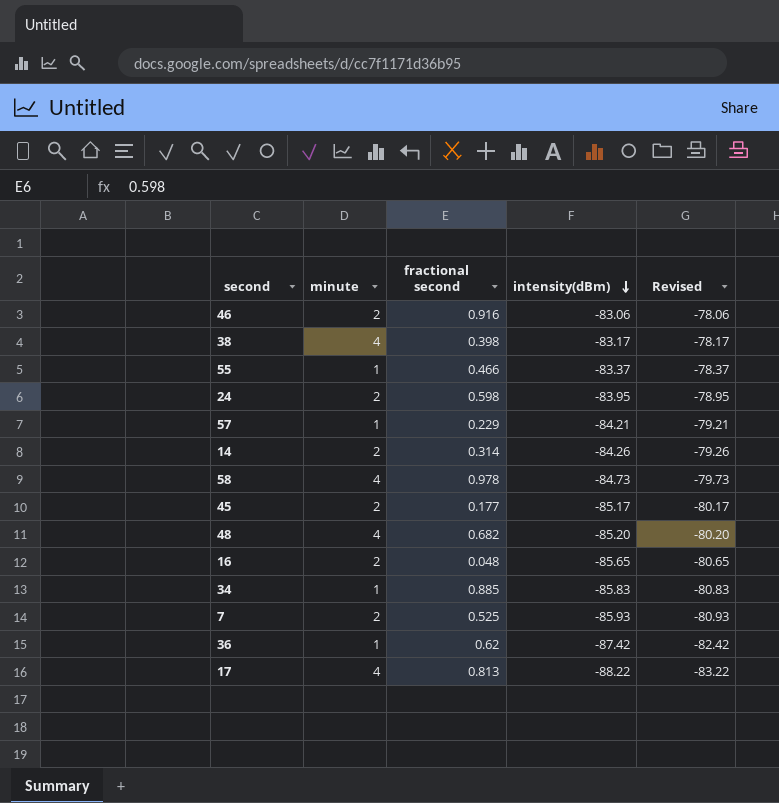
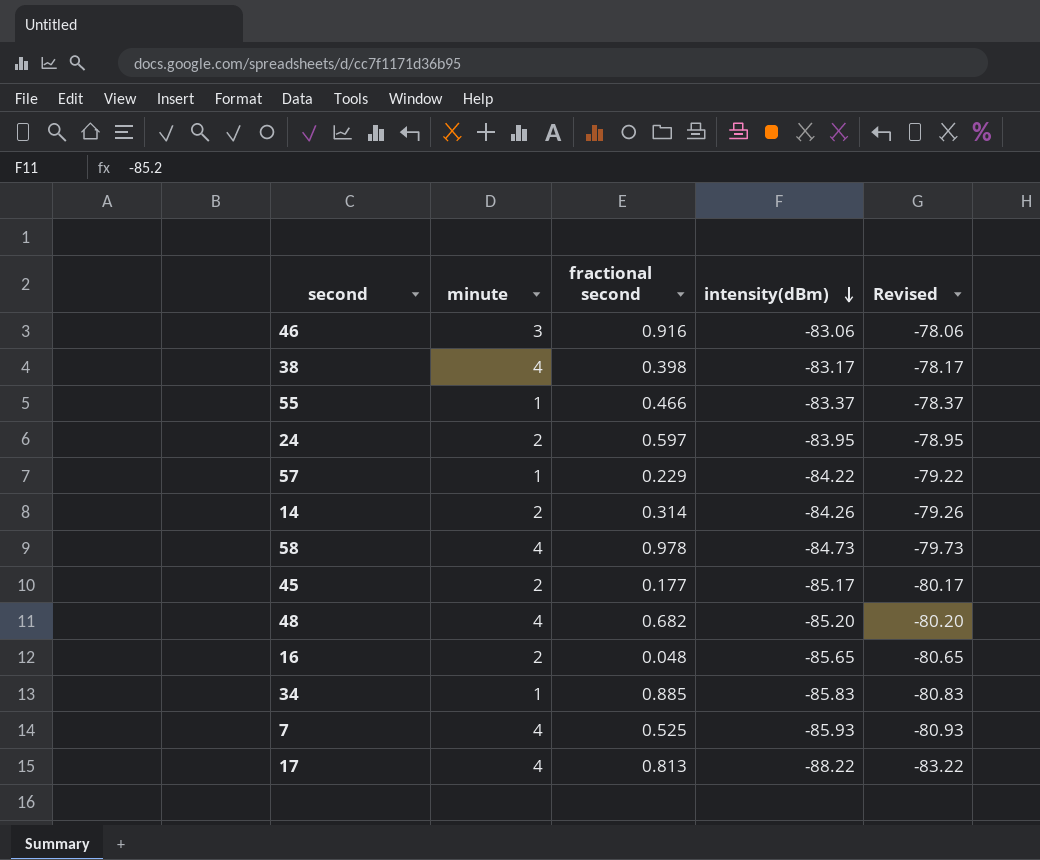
row 36: 1 | 0.62 | -87.42 | -82.42 -> none
46 | minute: 2 -> 3
24 | fractional second: 0.598 -> 0.597
57 | intensity(dBm): -84.21 -> -84.22
57 | Revised: -79.21 -> -79.22
7 | minute: 2 -> 4

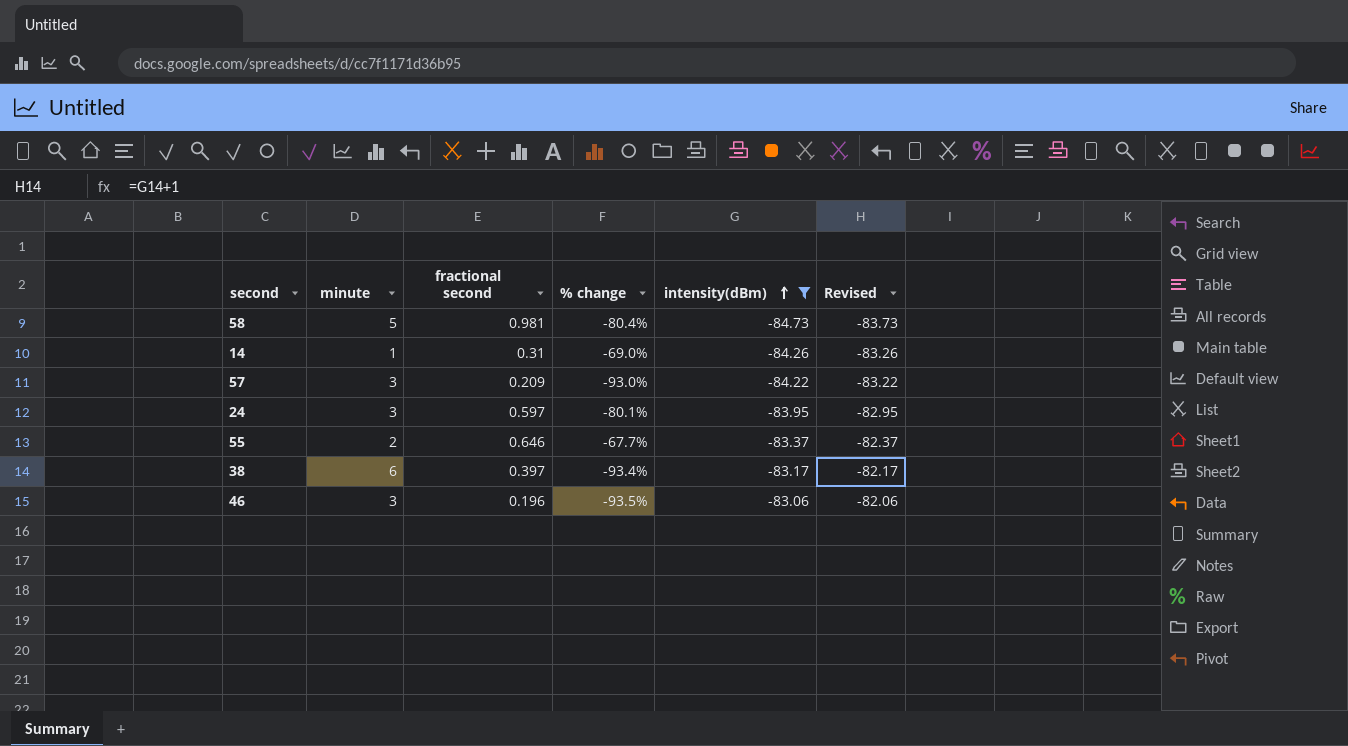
filter: none -> intensity(dBm) >= -84.73
row order: intensity(dBm) descending -> intensity(dBm) ascending
column % change | formula: none -> ([fractional second] - [minute]) / [minute]
column Revised | formula: [intensity(dBm)] + 5 -> [intensity(dBm)] + 1
58 | minute: 4 -> 5
58 | fractional second: 0.978 -> 0.981
14 | minute: 2 -> 1
14 | fractional second: 0.314 -> 0.31
57 | minute: 1 -> 3
57 | fractional second: 0.229 -> 0.209
24 | minute: 2 -> 3
55 | minute: 1 -> 2
55 | fractional second: 0.466 -> 0.646
38 | minute: 4 -> 6
38 | fractional second: 0.398 -> 0.397
46 | fractional second: 0.916 -> 0.196

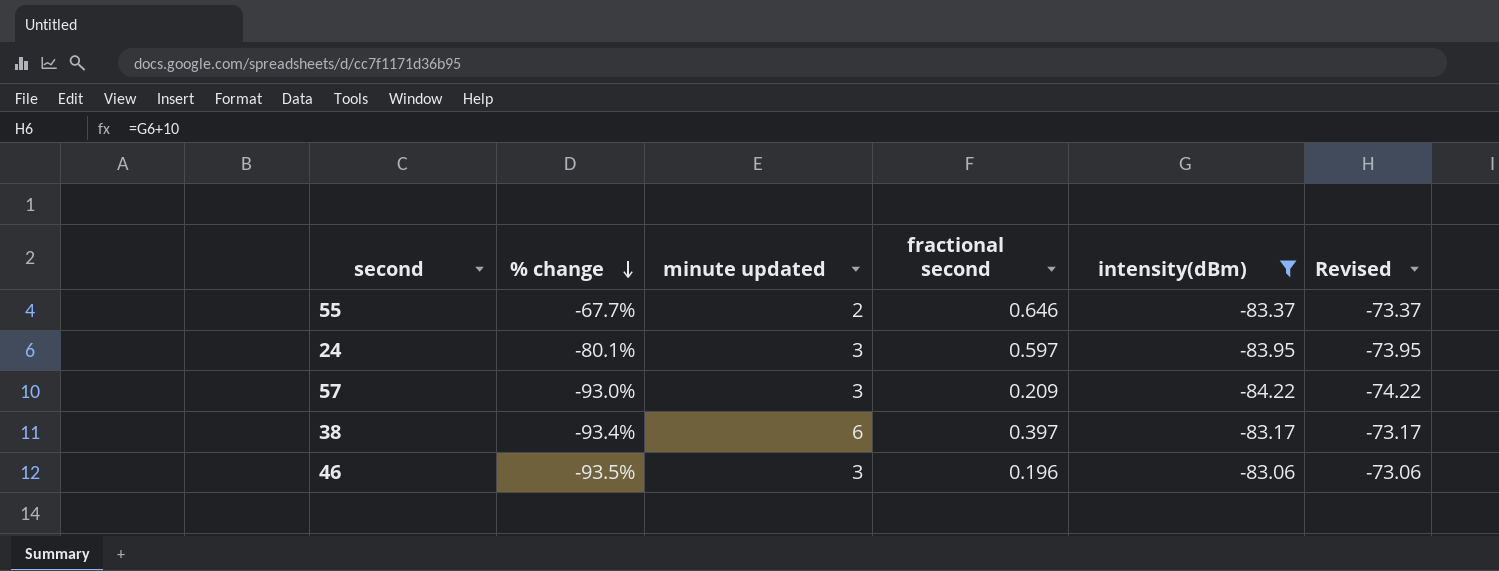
row order: intensity(dBm) ascending -> % change descending
column % change | position: 4 -> 2
column name: minute -> minute updated
column Revised | formula: [intensity(dBm)] + 1 -> [intensity(dBm)] + 10
row 58: 5 | 0.981 | -80.4% | -84.73 | -83.73 -> none
row 14: 1 | 0.31 | -69.0% | -84.26 | -83.26 -> none

